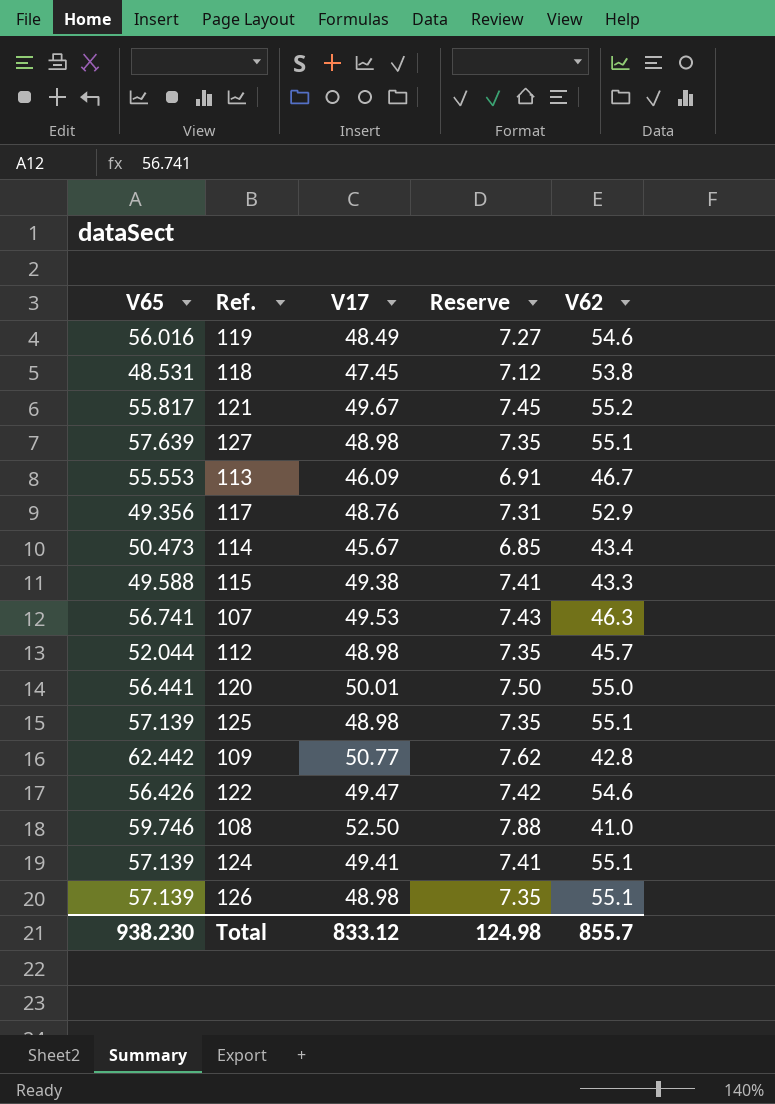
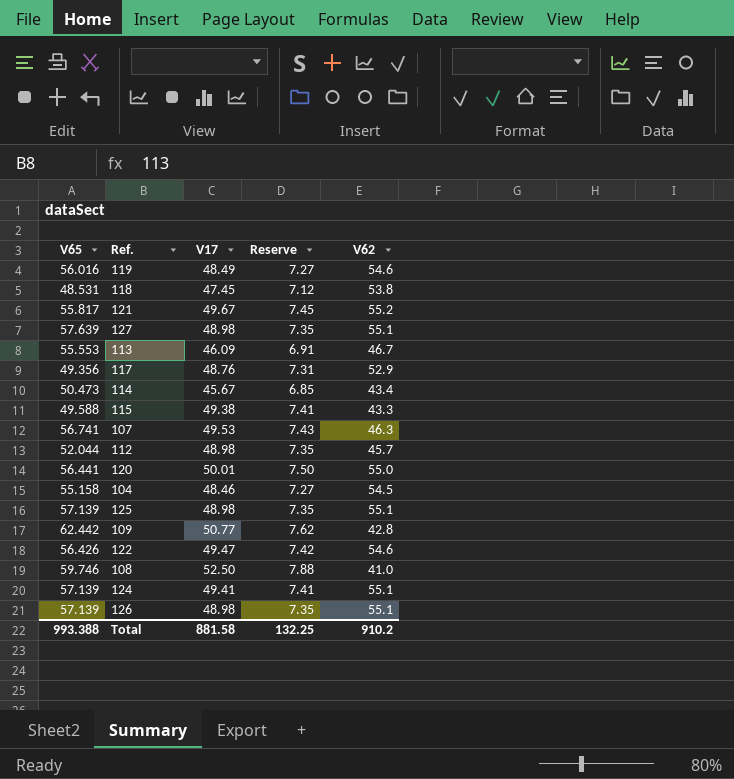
row 104: none -> 55.158 | 48.46 | 7.27 | 54.5
Total | V65: 938.230 -> 993.388
Total | V17: 833.12 -> 881.58
Total | Reserve: 124.98 -> 132.25
Total | V62: 855.7 -> 910.2

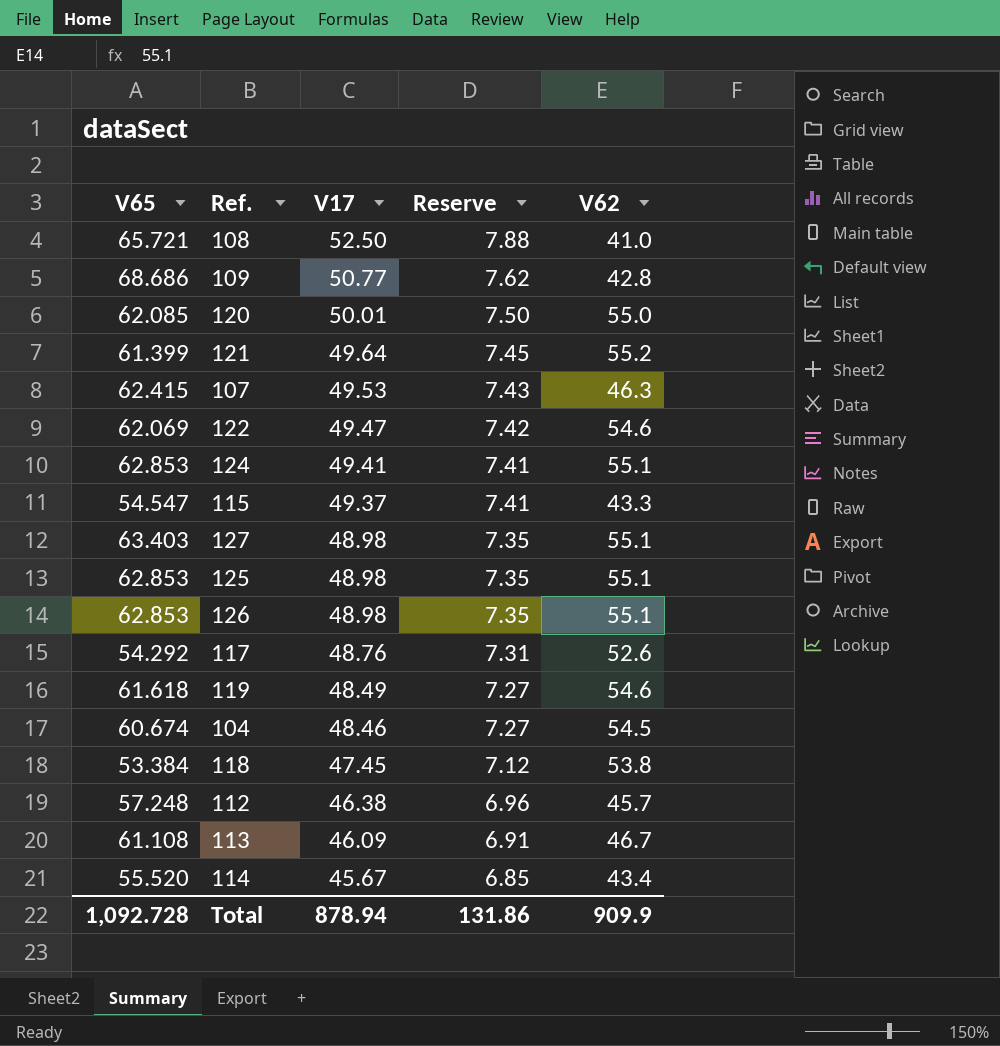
row order: none -> V17 descending
108 | V65: 59.746 -> 65.721
109 | V65: 62.442 -> 68.686
120 | V65: 56.441 -> 62.085
121 | V65: 55.817 -> 61.399
121 | V17: 49.67 -> 49.64
107 | V65: 56.741 -> 62.415
122 | V65: 56.426 -> 62.069
124 | V65: 57.139 -> 62.853
115 | V65: 49.588 -> 54.547
115 | V17: 49.38 -> 49.37
127 | V65: 57.639 -> 63.403
125 | V65: 57.139 -> 62.853
126 | V65: 57.139 -> 62.853
117 | V65: 49.356 -> 54.292
117 | V62: 52.9 -> 52.6
119 | V65: 56.016 -> 61.618
104 | V65: 55.158 -> 60.674
118 | V65: 48.531 -> 53.384
112 | V65: 52.044 -> 57.248
112 | V17: 48.98 -> 46.38
112 | Reserve: 7.35 -> 6.96
113 | V65: 55.553 -> 61.108
114 | V65: 50.473 -> 55.520
Total | V65: 993.388 -> 1,092.728
Total | V17: 881.58 -> 878.94
Total | Reserve: 132.25 -> 131.86
Total | V62: 910.2 -> 909.9

